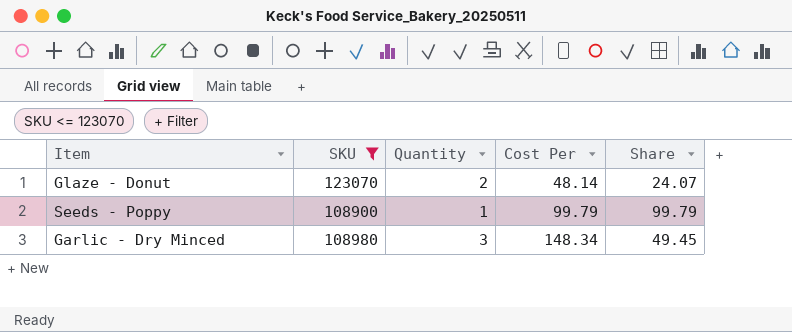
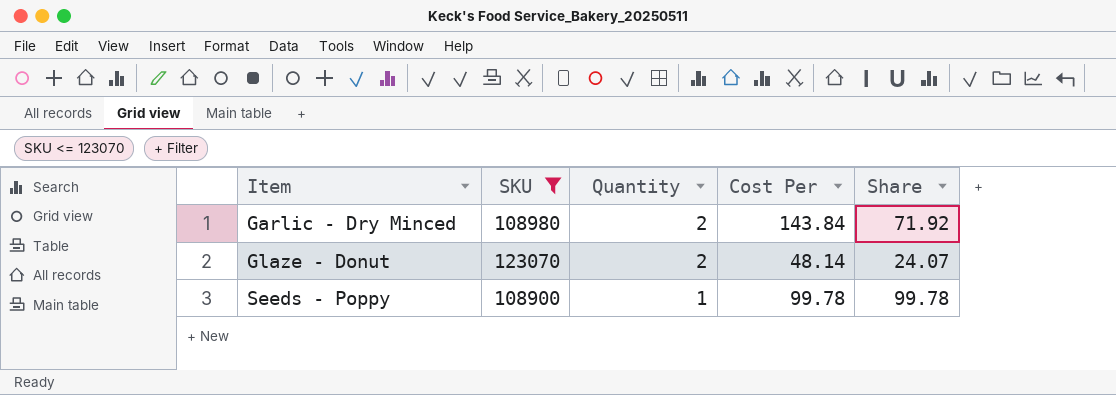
row order: Cost Per ascending -> Item ascending
Garlic - Dry Minced | Quantity: 3 -> 2
Garlic - Dry Minced | Cost Per: 148.34 -> 143.84
Garlic - Dry Minced | Share: 49.45 -> 71.92
Seeds - Poppy | Cost Per: 99.79 -> 99.78
Seeds - Poppy | Share: 99.79 -> 99.78

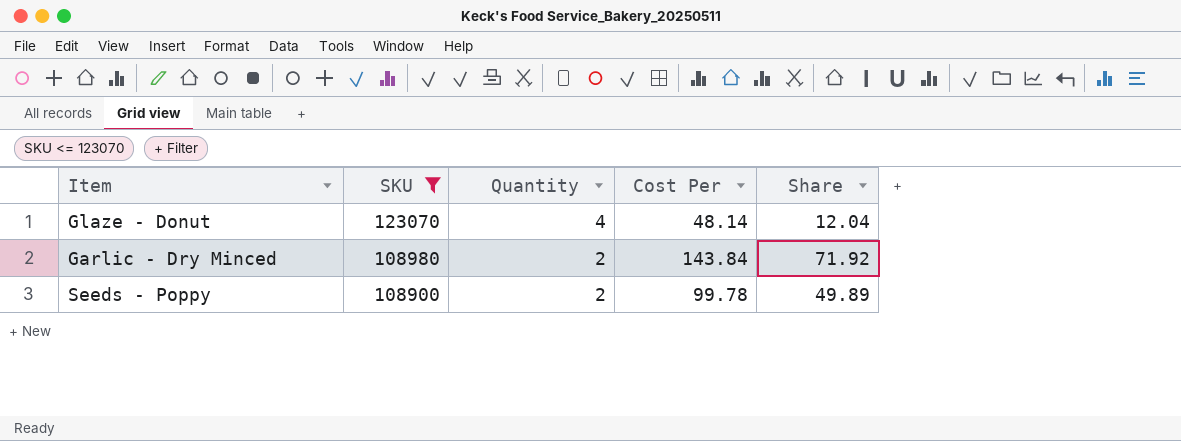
row order: Item ascending -> SKU descending
Glaze - Donut | Quantity: 2 -> 4
Glaze - Donut | Share: 24.07 -> 12.04
Seeds - Poppy | Quantity: 1 -> 2
Seeds - Poppy | Share: 99.78 -> 49.89

